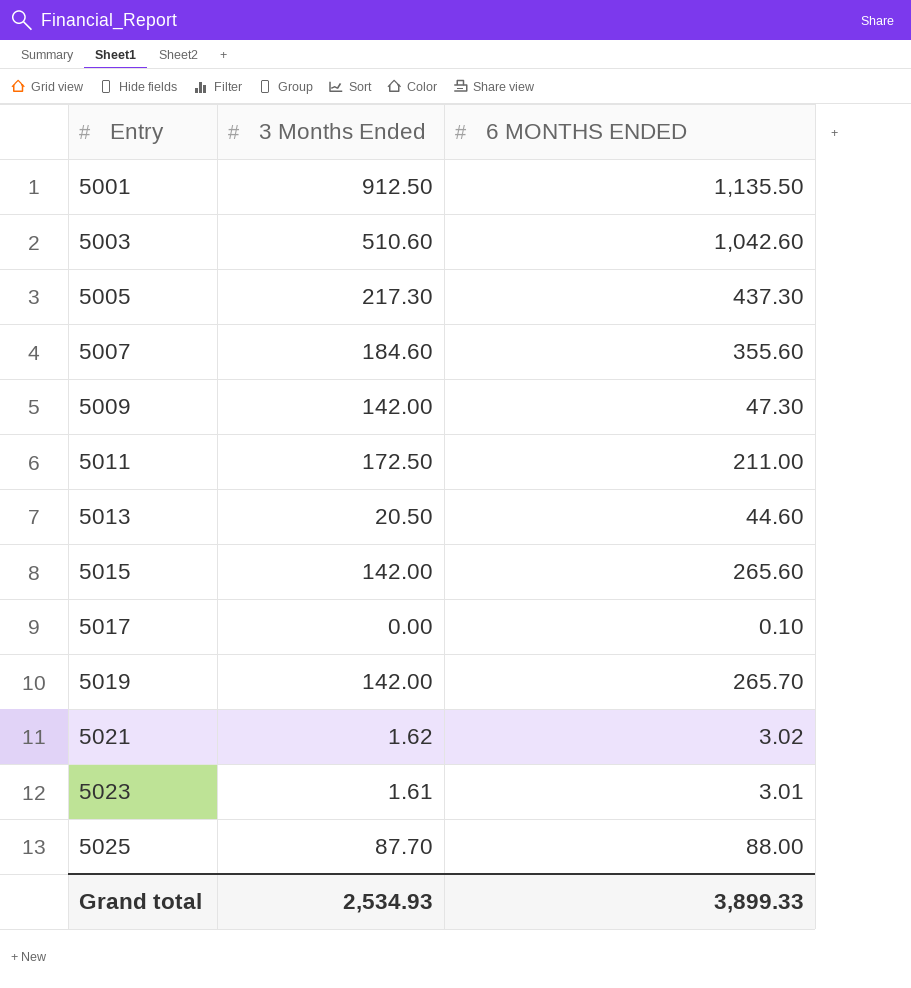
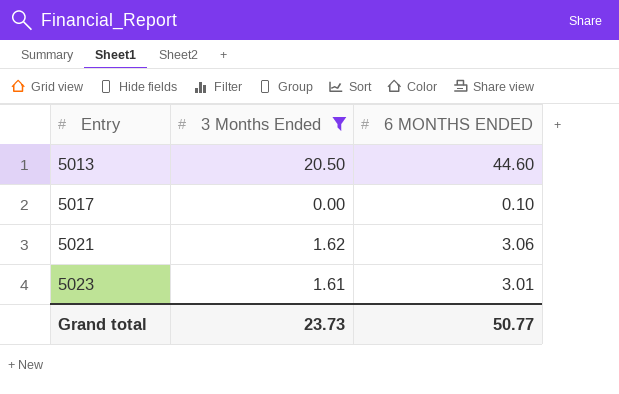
filter: none -> 3 Months Ended <= 20.50
5021 | 6 MONTHS ENDED: 3.02 -> 3.06
Grand total | 3 Months Ended: 2,534.93 -> 23.73
Grand total | 6 MONTHS ENDED: 3,899.33 -> 50.77

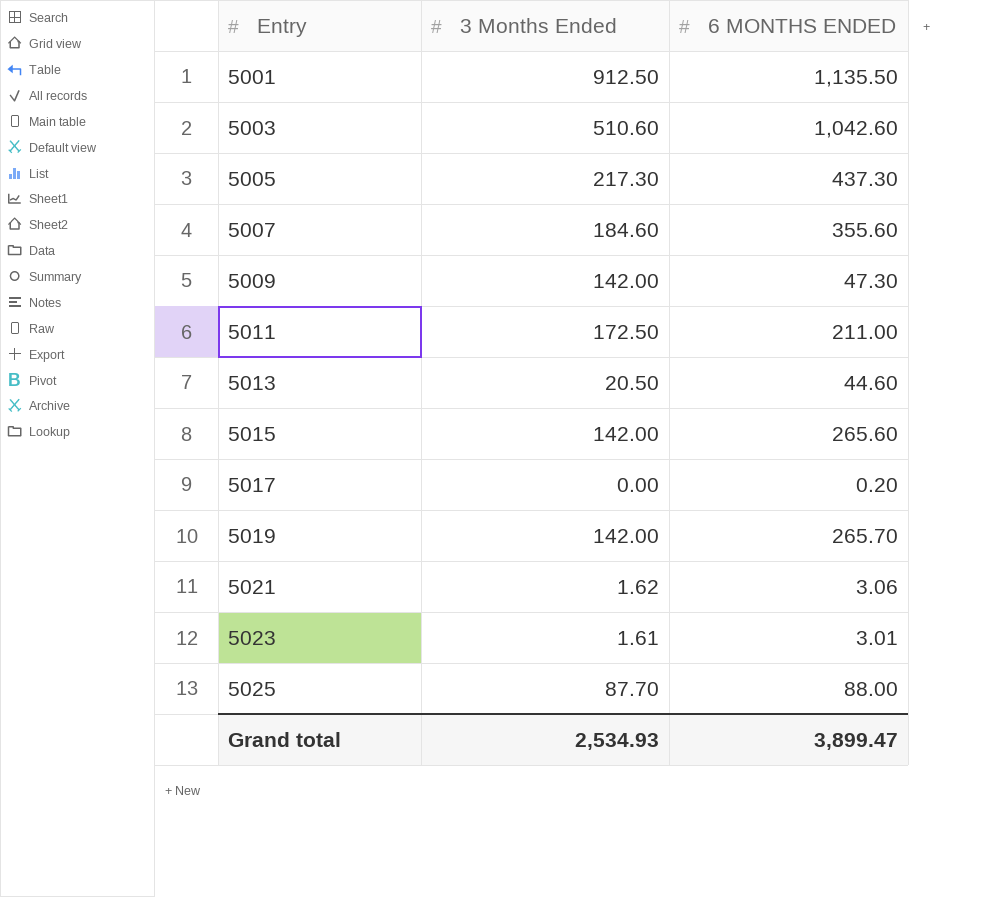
filter: 3 Months Ended <= 20.50 -> none
5017 | 6 MONTHS ENDED: 0.10 -> 0.20
Grand total | 3 Months Ended: 23.73 -> 2,534.93
Grand total | 6 MONTHS ENDED: 50.77 -> 3,899.47

